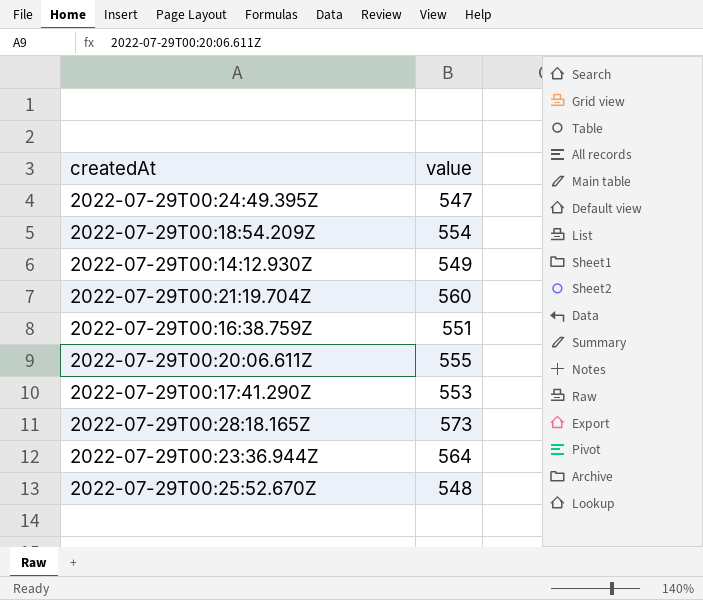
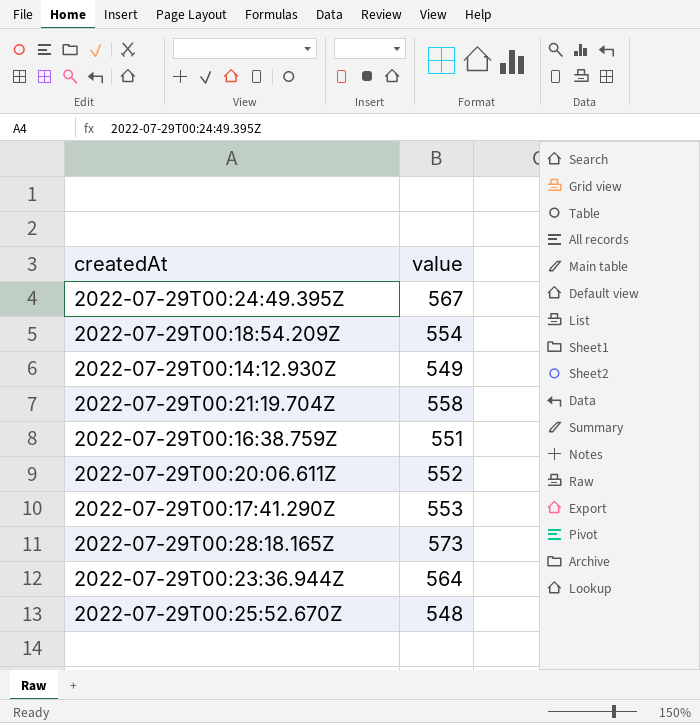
2022-07-29T00:24:49.395Z | value: 547 -> 567
2022-07-29T00:21:19.704Z | value: 560 -> 558
2022-07-29T00:20:06.611Z | value: 555 -> 552

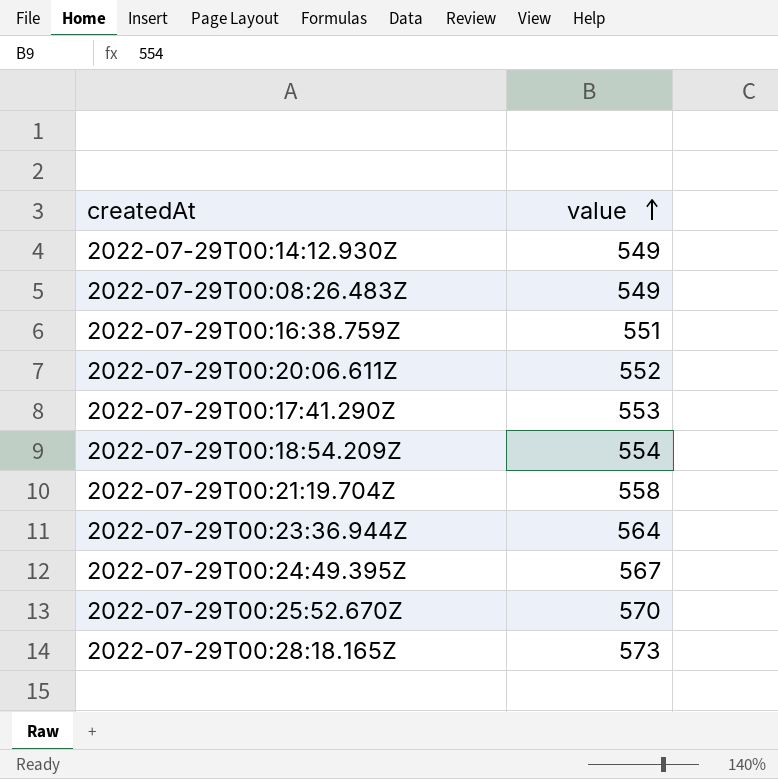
row order: none -> value ascending
row 2022-07-29T00:08:26.483Z: none -> 549
2022-07-29T00:25:52.670Z | value: 548 -> 570

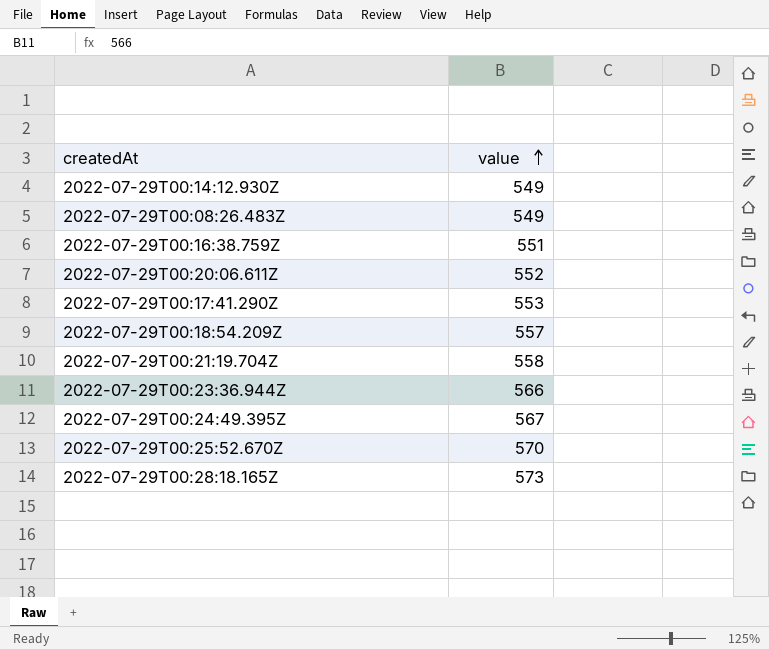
2022-07-29T00:18:54.209Z | value: 554 -> 557
2022-07-29T00:23:36.944Z | value: 564 -> 566

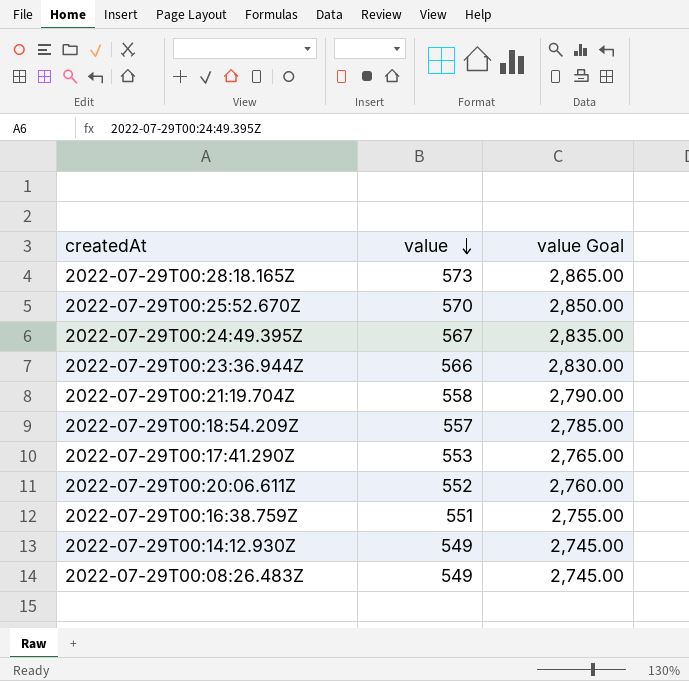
row order: value ascending -> value descending
column value Goal | formula: none -> [value] * 5

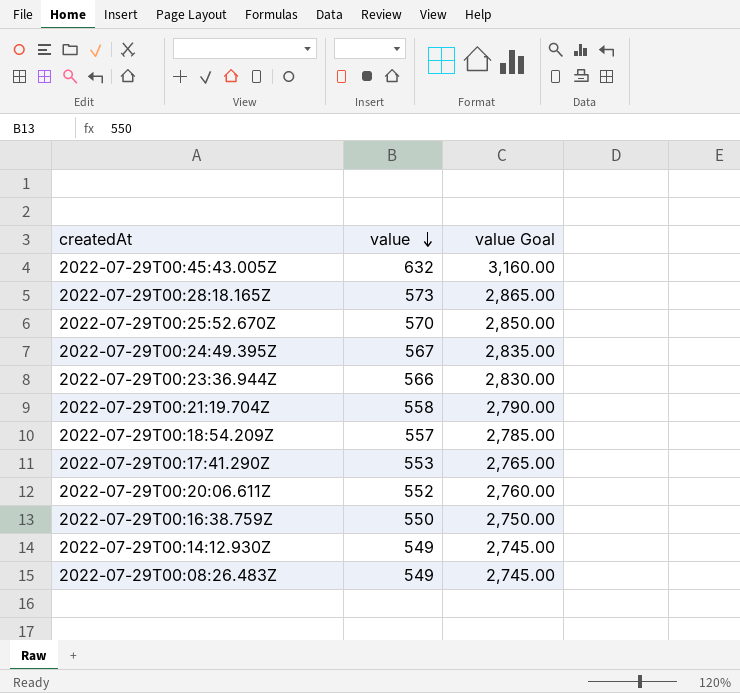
row 2022-07-29T00:45:43.005Z: none -> 632 | 3,160.00
2022-07-29T00:16:38.759Z | value: 551 -> 550
2022-07-29T00:16:38.759Z | value Goal: 2,755.00 -> 2,750.00

